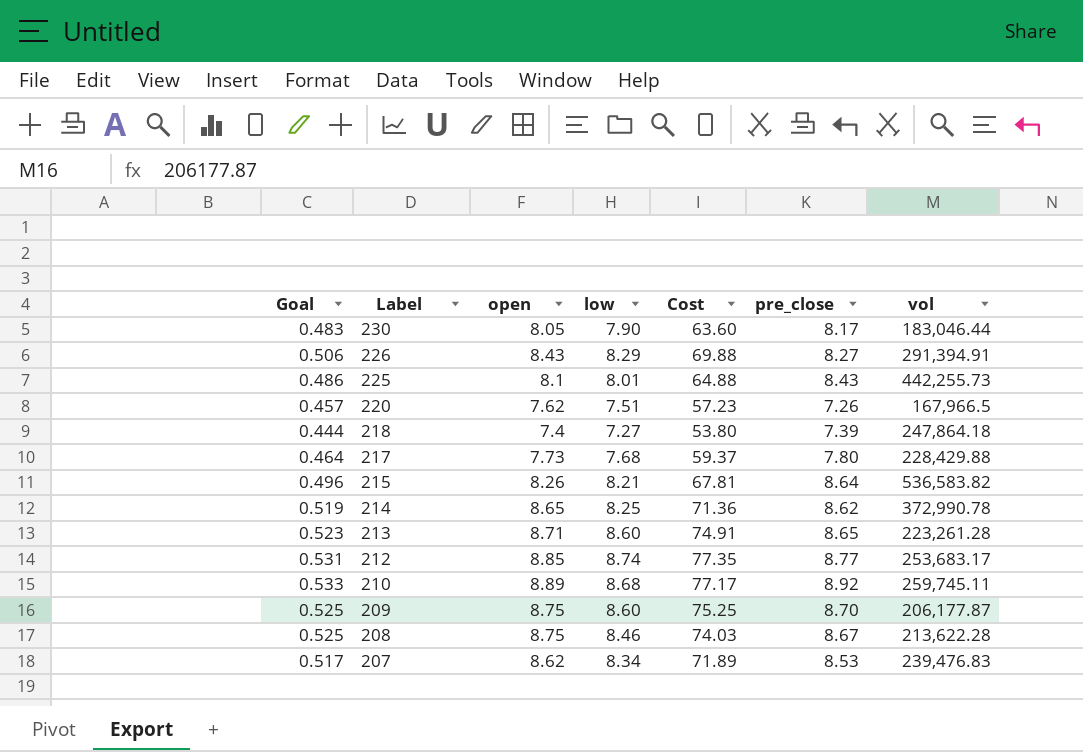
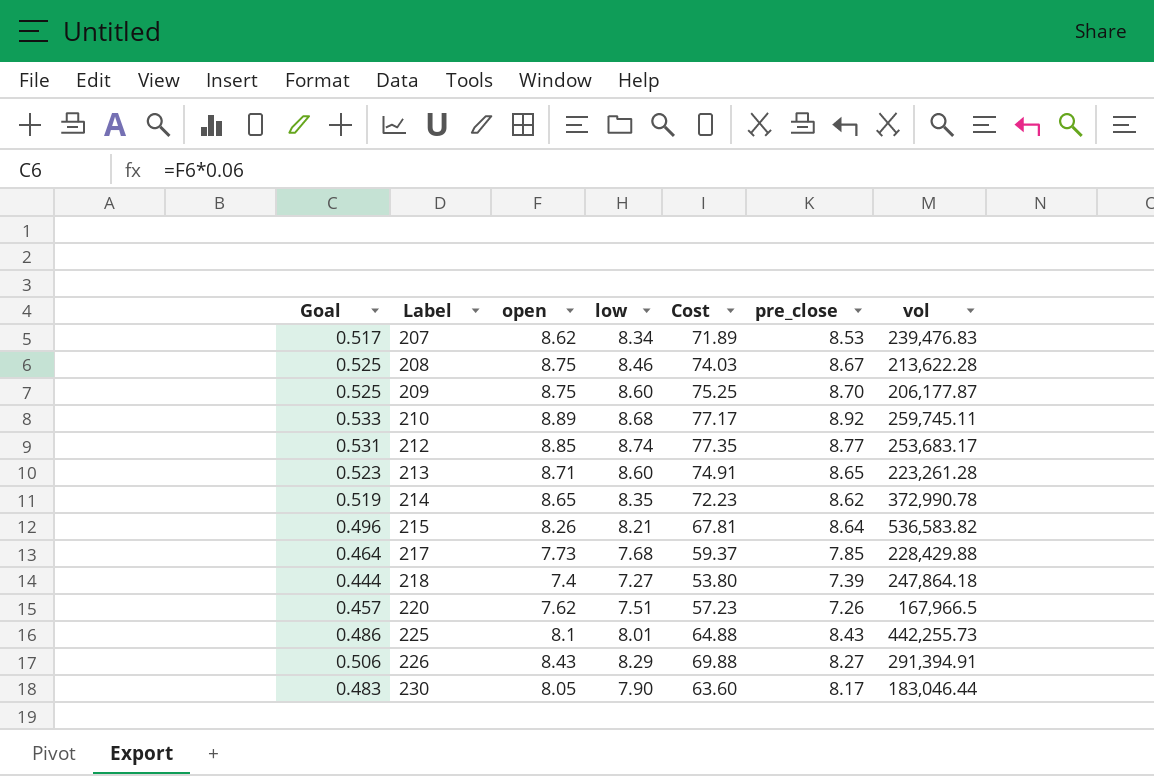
row order: Label descending -> Label ascending
214 | low: 8.25 -> 8.35
214 | Cost: 71.36 -> 72.23
217 | pre_close: 7.80 -> 7.85

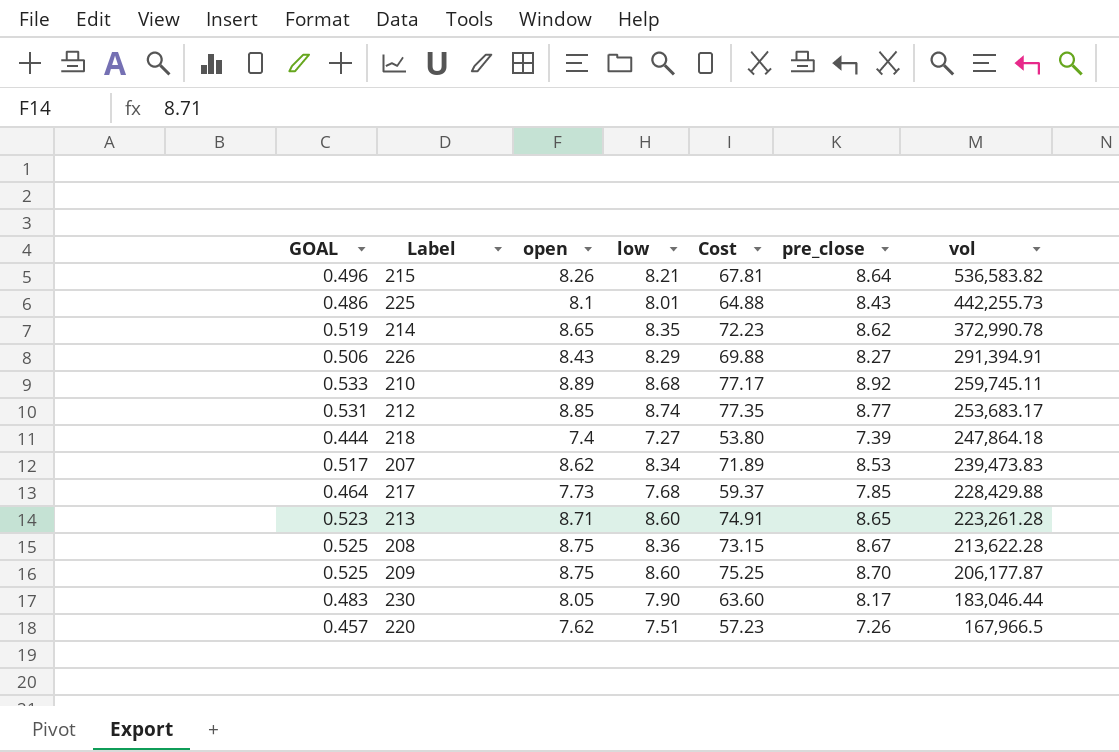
row order: Label ascending -> vol descending
column name: Goal -> GOAL
207 | vol: 239,476.83 -> 239,473.83
208 | low: 8.46 -> 8.36
208 | Cost: 74.03 -> 73.15

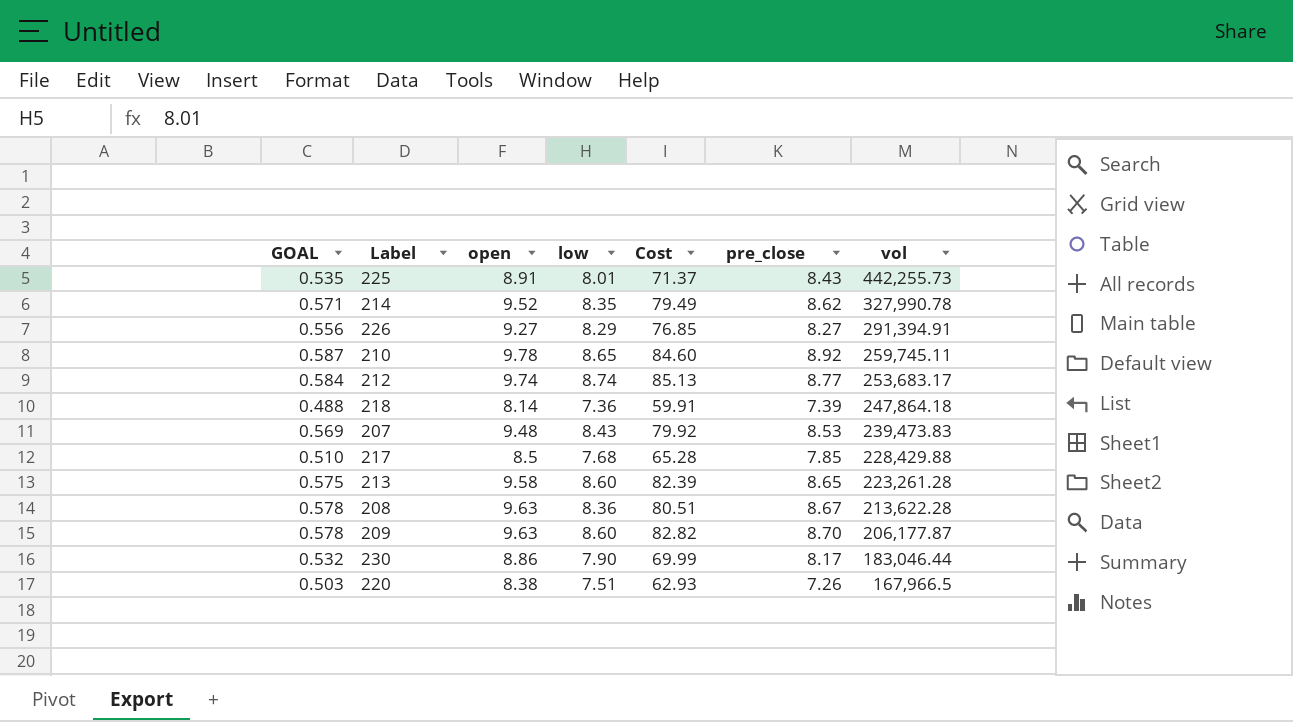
row 215: 0.496 | 8.26 | 8.21 | 67.81 | 8.64 | 536,583.82 -> none
225 | GOAL: 0.486 -> 0.535
225 | open: 8.1 -> 8.91
225 | Cost: 64.88 -> 71.37
214 | GOAL: 0.519 -> 0.571
214 | open: 8.65 -> 9.52
214 | Cost: 72.23 -> 79.49
214 | vol: 372,990.78 -> 327,990.78
226 | GOAL: 0.506 -> 0.556
226 | open: 8.43 -> 9.27
226 | Cost: 69.88 -> 76.85
210 | GOAL: 0.533 -> 0.587
210 | open: 8.89 -> 9.78
210 | low: 8.68 -> 8.65
210 | Cost: 77.17 -> 84.60
212 | GOAL: 0.531 -> 0.584
212 | open: 8.85 -> 9.74
212 | Cost: 77.35 -> 85.13
218 | GOAL: 0.444 -> 0.488
218 | open: 7.4 -> 8.14
218 | low: 7.27 -> 7.36
218 | Cost: 53.80 -> 59.91
207 | GOAL: 0.517 -> 0.569
207 | open: 8.62 -> 9.48
207 | low: 8.34 -> 8.43
207 | Cost: 71.89 -> 79.92
217 | GOAL: 0.464 -> 0.510
217 | open: 7.73 -> 8.5
217 | Cost: 59.37 -> 65.28
213 | GOAL: 0.523 -> 0.575
213 | open: 8.71 -> 9.58
213 | Cost: 74.91 -> 82.39
208 | GOAL: 0.525 -> 0.578
208 | open: 8.75 -> 9.63
208 | Cost: 73.15 -> 80.51
209 | GOAL: 0.525 -> 0.578
209 | open: 8.75 -> 9.63
209 | Cost: 75.25 -> 82.82
230 | GOAL: 0.483 -> 0.532
230 | open: 8.05 -> 8.86
230 | Cost: 63.60 -> 69.99
220 | GOAL: 0.457 -> 0.503
220 | open: 7.62 -> 8.38
220 | Cost: 57.23 -> 62.93

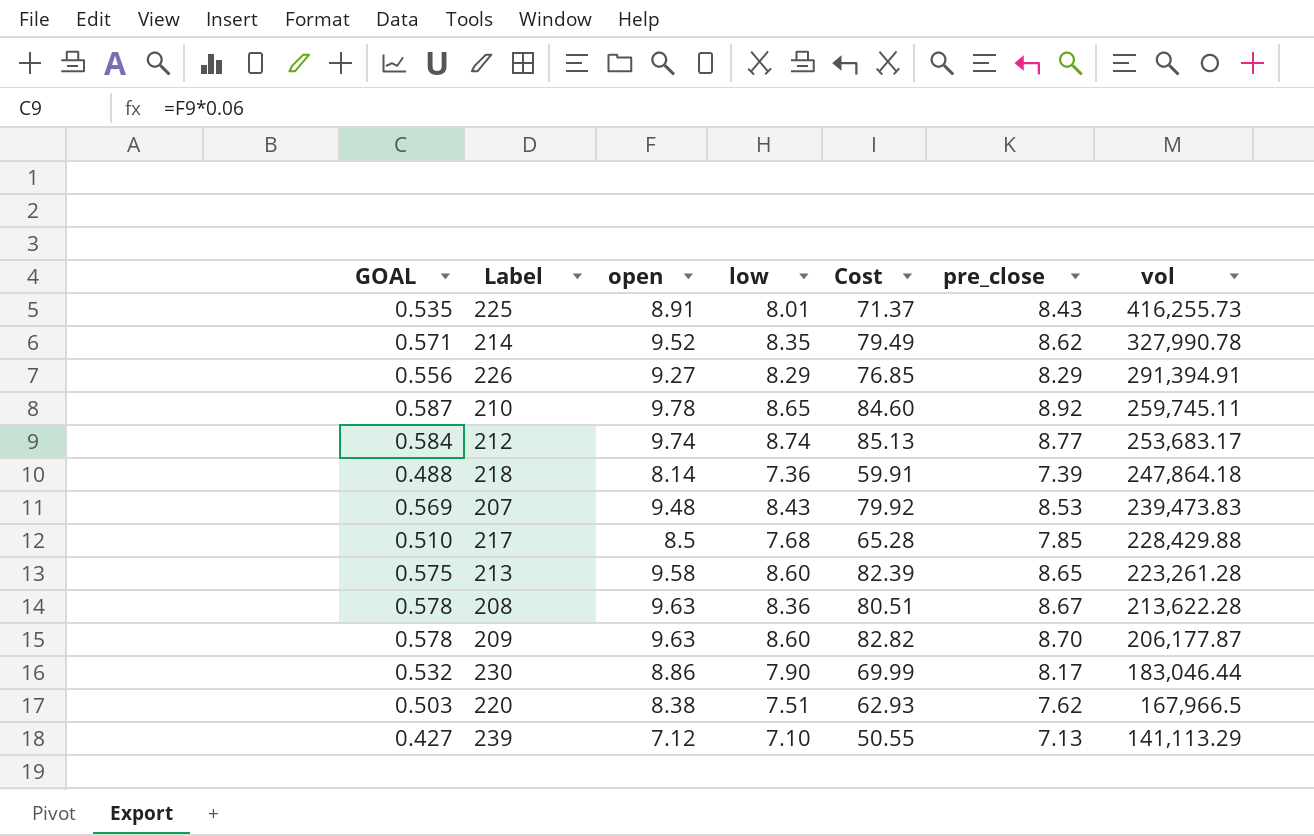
225 | vol: 442,255.73 -> 416,255.73
226 | pre_close: 8.27 -> 8.29
220 | pre_close: 7.26 -> 7.62
row 239: none -> 0.427 | 7.12 | 7.10 | 50.55 | 7.13 | 141,113.29

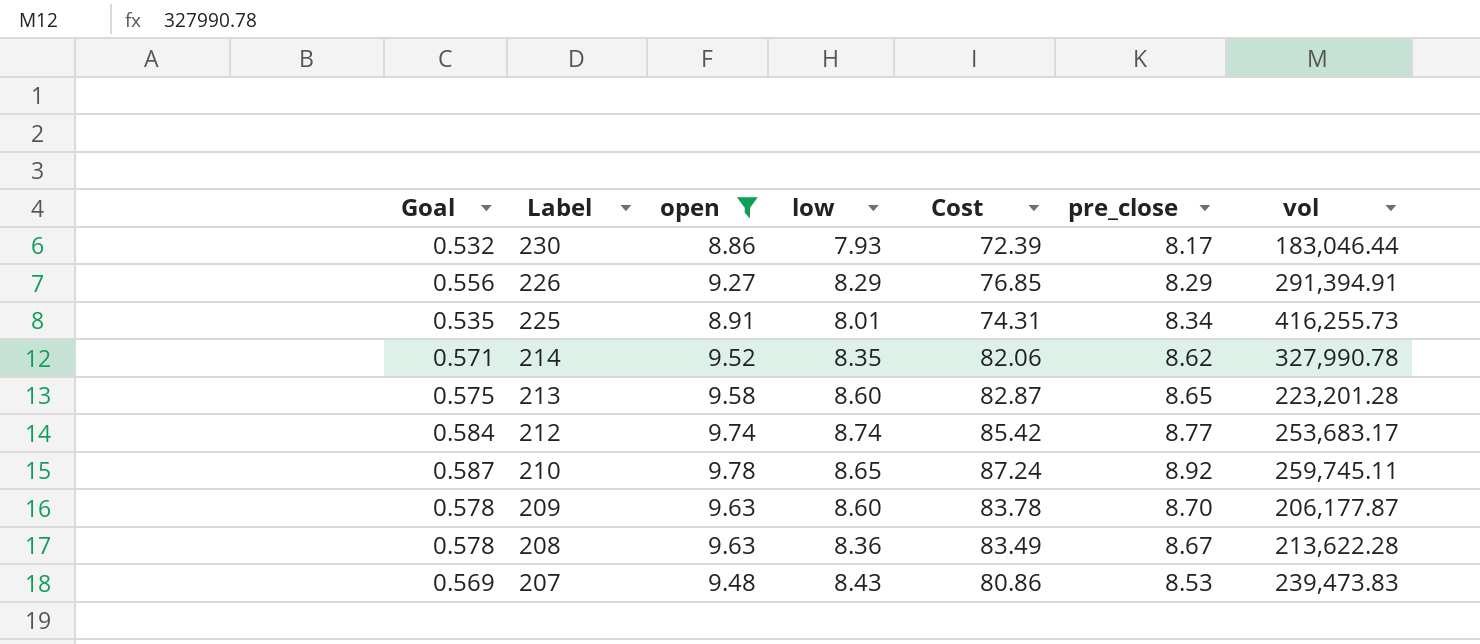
filter: none -> open >= 8.86
row order: vol descending -> Label descending
column name: GOAL -> Goal
column Cost | formula: [open] * [low] -> [open] * [pre_close]
230 | low: 7.90 -> 7.93
225 | pre_close: 8.43 -> 8.34
213 | vol: 223,261.28 -> 223,201.28

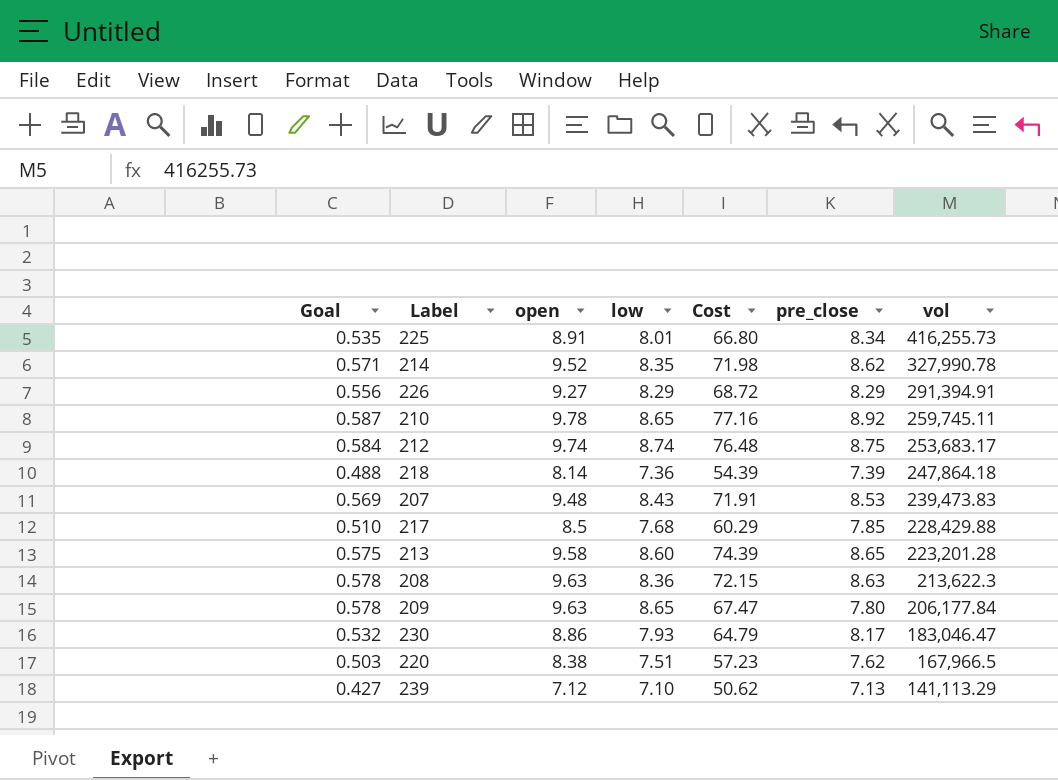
filter: open >= 8.86 -> none
row order: Label descending -> vol descending
column Cost | formula: [open] * [pre_close] -> [low] * [pre_close]
212 | pre_close: 8.77 -> 8.75
208 | pre_close: 8.67 -> 8.63
208 | vol: 213,622.28 -> 213,622.3
209 | low: 8.60 -> 8.65
209 | pre_close: 8.70 -> 7.80
209 | vol: 206,177.87 -> 206,177.84
230 | vol: 183,046.44 -> 183,046.47

